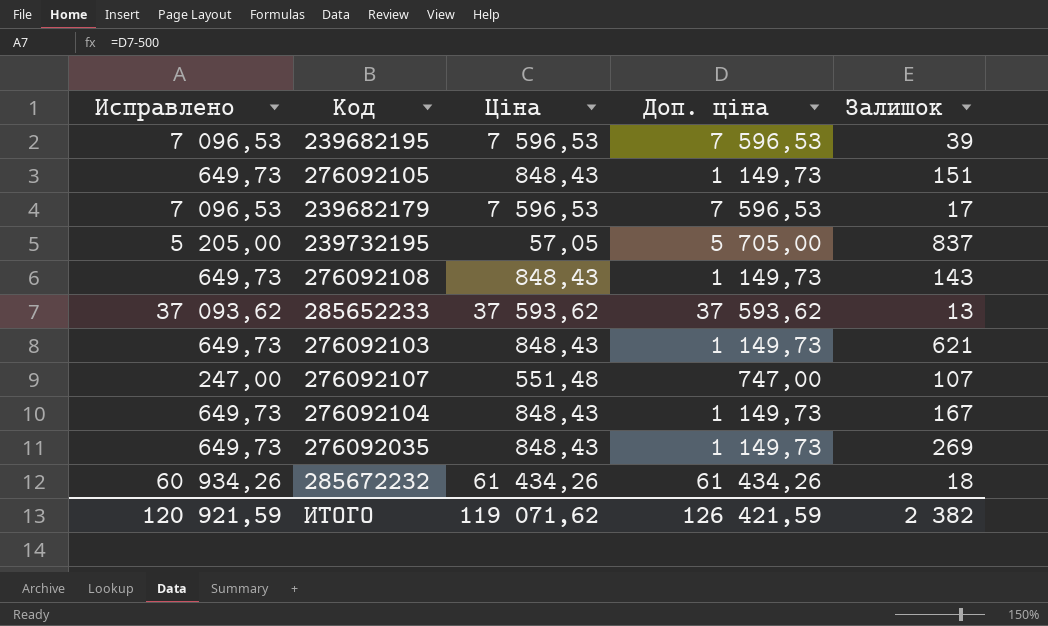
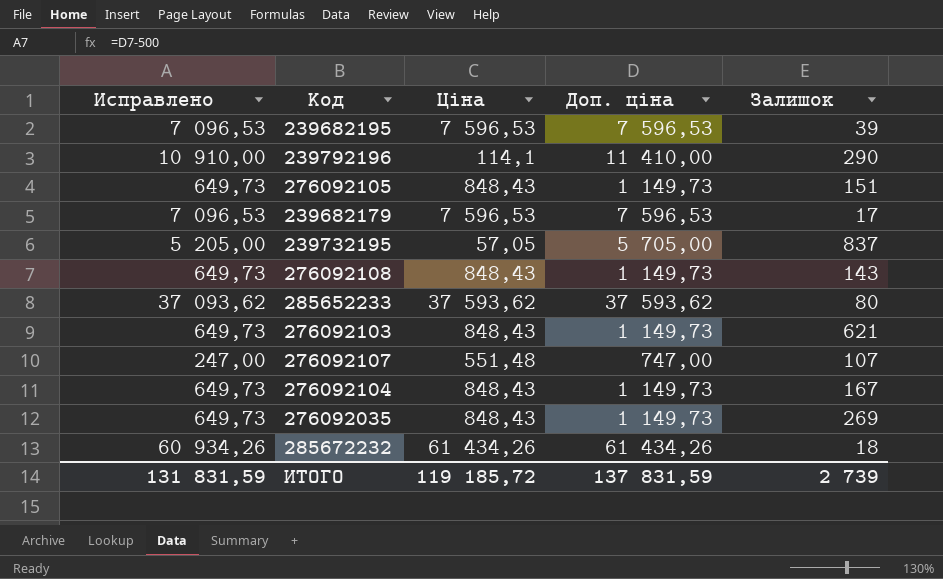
row 239792196: none -> 10 910,00 | 114,1 | 11 410,00 | 290
285652233 | Залишок: 13 -> 80
ИТОГО | Исправлено: 120 921,59 -> 131 831,59
ИТОГО | Ціна: 119 071,62 -> 119 185,72
ИТОГО | Доп. ціна: 126 421,59 -> 137 831,59
ИТОГО | Залишок: 2 382 -> 2 739

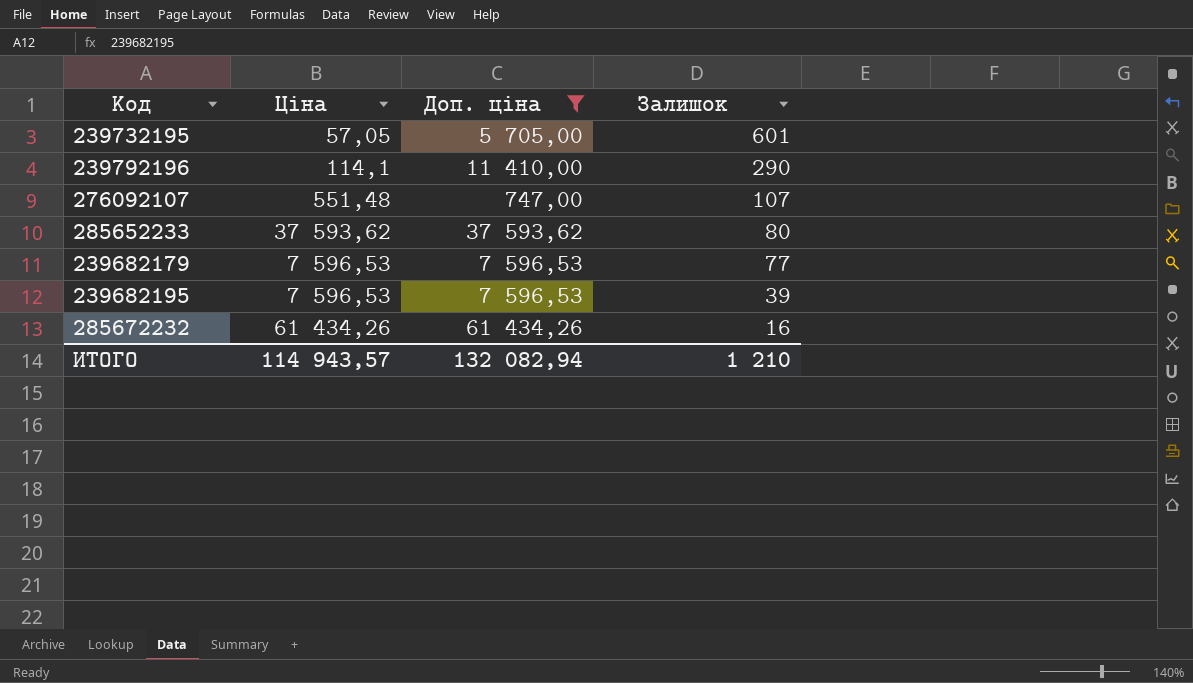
filter: none -> Доп. ціна != 1 149,73
row order: none -> Залишок descending
column Исправлено | formula: [Доп. ціна] - 500 -> none
239732195 | Залишок: 837 -> 601
239682179 | Залишок: 17 -> 77
285672232 | Залишок: 18 -> 16
ИТОГО | Ціна: 119 185,72 -> 114 943,57
ИТОГО | Доп. ціна: 137 831,59 -> 132 082,94
ИТОГО | Залишок: 2 739 -> 1 210

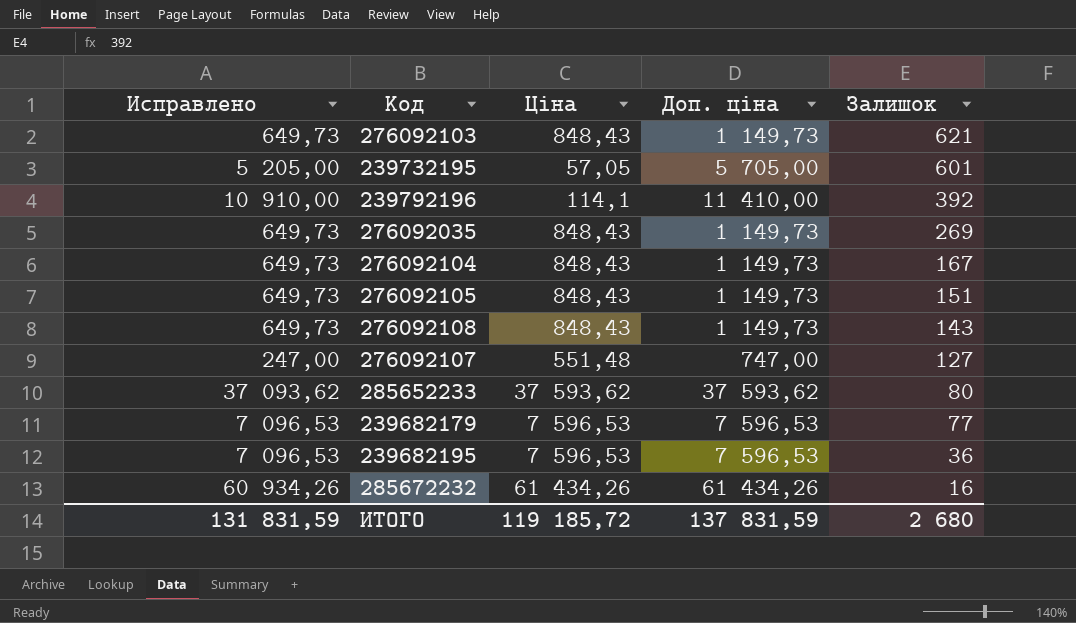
filter: Доп. ціна != 1 149,73 -> none
column Исправлено | formula: none -> [Доп. ціна] - 500
239792196 | Залишок: 290 -> 392
276092107 | Залишок: 107 -> 127
239682195 | Залишок: 39 -> 36
ИТОГО | Ціна: 114 943,57 -> 119 185,72
ИТОГО | Доп. ціна: 132 082,94 -> 137 831,59
ИТОГО | Залишок: 1 210 -> 2 680

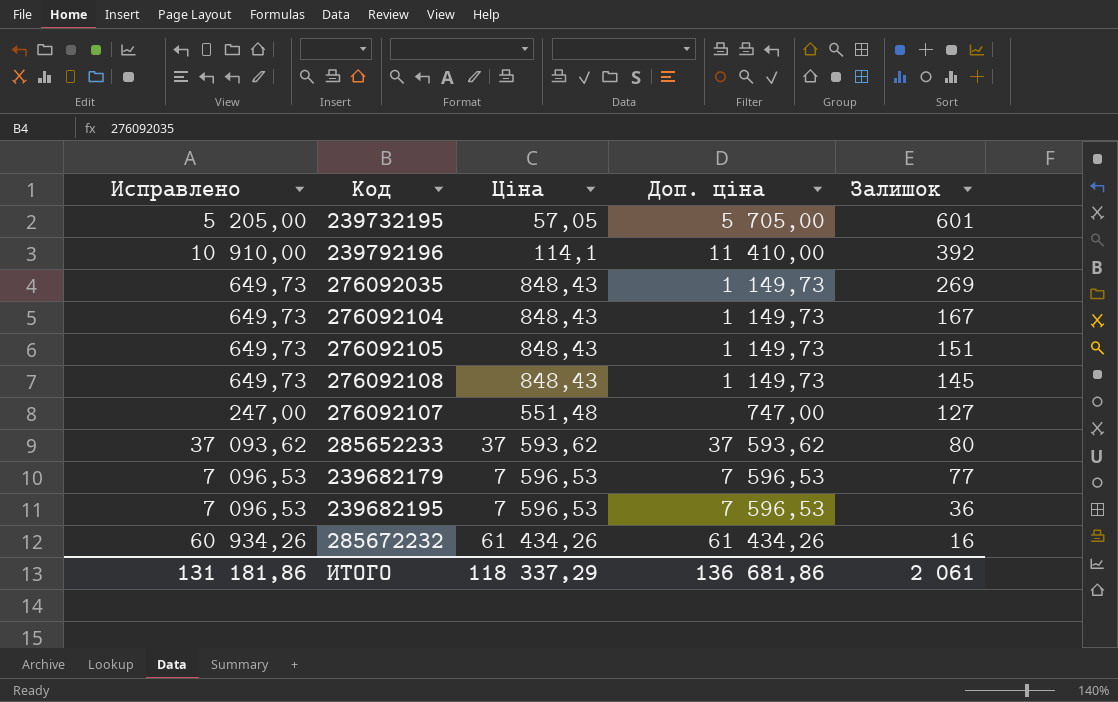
row 276092103: 649,73 | 848,43 | 1 149,73 | 621 -> none
276092108 | Залишок: 143 -> 145
ИТОГО | Исправлено: 131 831,59 -> 131 181,86
ИТОГО | Ціна: 119 185,72 -> 118 337,29
ИТОГО | Доп. ціна: 137 831,59 -> 136 681,86
ИТОГО | Залишок: 2 680 -> 2 061

